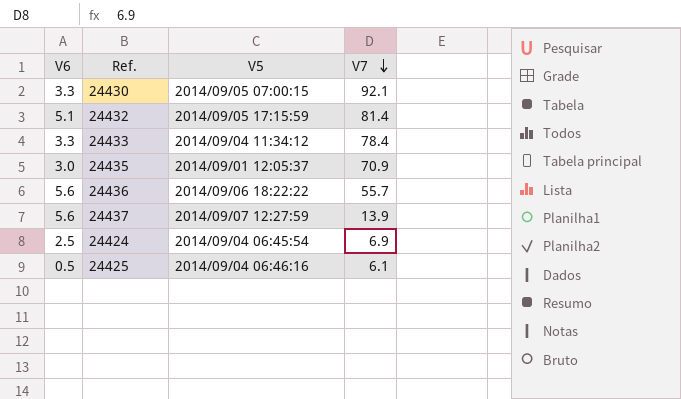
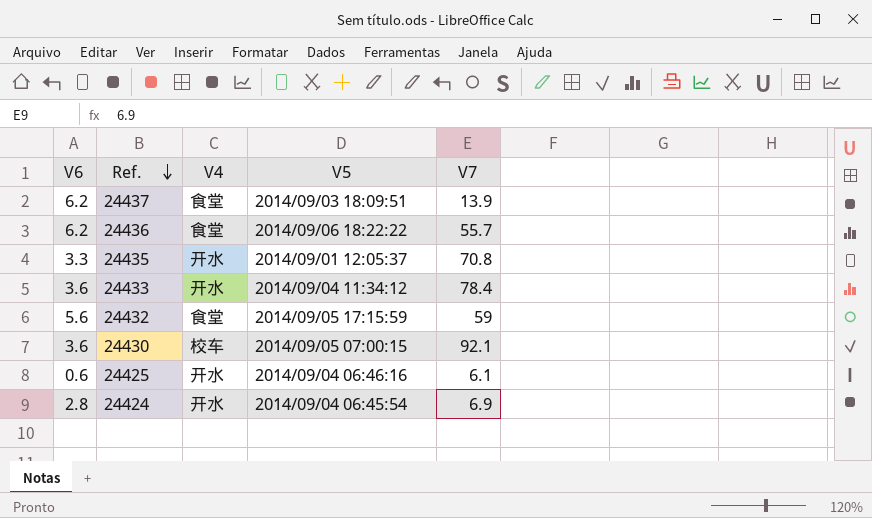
row order: V7 descending -> Ref. descending
column V4 | position: none -> 3
24437 | V6: 5.6 -> 6.2
24437 | V5: 2014/09/07 12:27:59 -> 2014/09/03 18:09:51
24436 | V6: 5.6 -> 6.2
24435 | V6: 3.0 -> 3.3
24435 | V7: 70.9 -> 70.8
24433 | V6: 3.3 -> 3.6
24432 | V6: 5.1 -> 5.6
24432 | V7: 81.4 -> 59
24430 | V6: 3.3 -> 3.6
24425 | V6: 0.5 -> 0.6
24424 | V6: 2.5 -> 2.8

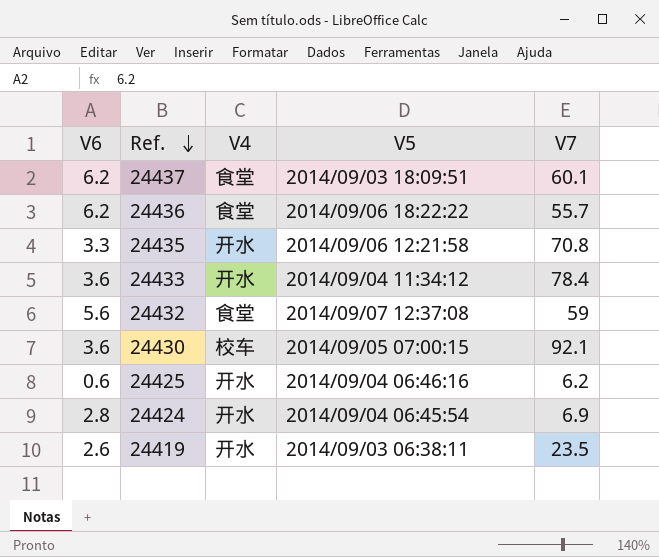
24437 | V7: 13.9 -> 60.1
24435 | V5: 2014/09/01 12:05:37 -> 2014/09/06 12:21:58
24432 | V5: 2014/09/05 17:15:59 -> 2014/09/07 12:37:08
24425 | V7: 6.1 -> 6.2
row 24419: none -> 2.6 | 开水 | 2014/09/03 06:38:11 | 23.5

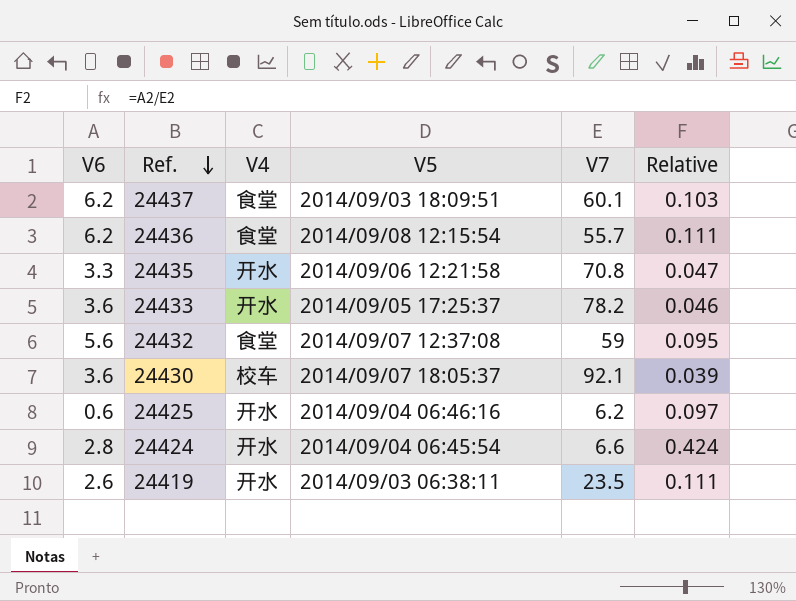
column Relative | formula: none -> [V6] / [V7]
24436 | V5: 2014/09/06 18:22:22 -> 2014/09/08 12:15:54
24433 | V5: 2014/09/04 11:34:12 -> 2014/09/05 17:25:37
24433 | V7: 78.4 -> 78.2
24430 | V5: 2014/09/05 07:00:15 -> 2014/09/07 18:05:37
24424 | V7: 6.9 -> 6.6

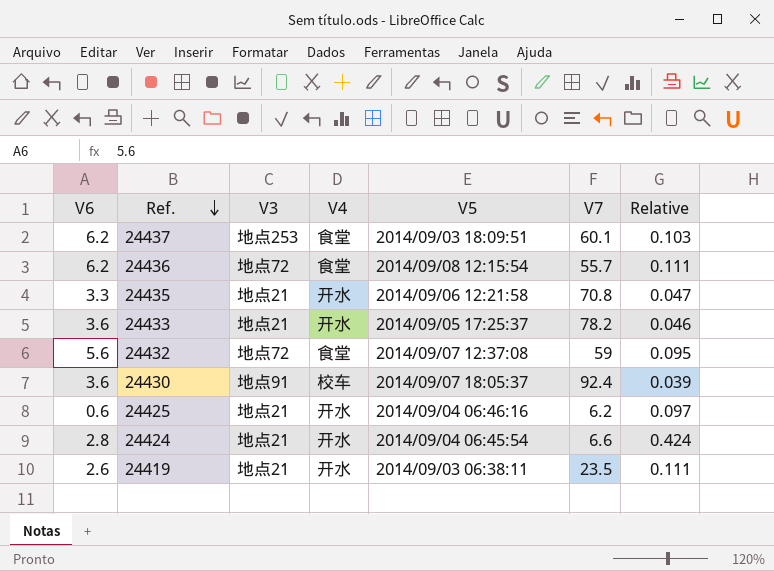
column V3 | position: none -> 3
24430 | V7: 92.1 -> 92.4

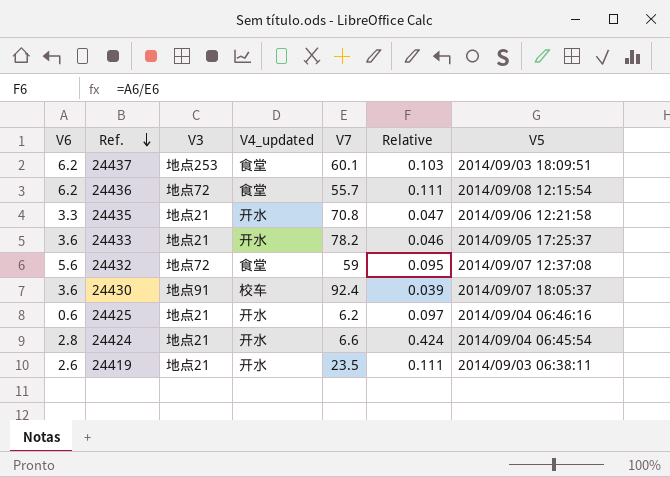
column name: V4 -> V4_updated
column V5 | position: 5 -> 7

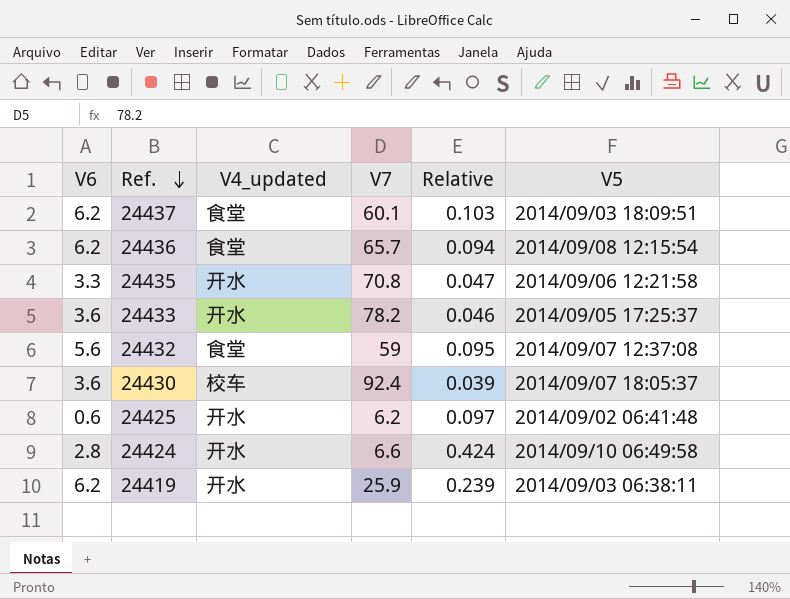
column V3 | position: 3 -> none
24436 | V7: 55.7 -> 65.7
24436 | Relative: 0.111 -> 0.094
24425 | V5: 2014/09/04 06:46:16 -> 2014/09/02 06:41:48
24424 | V5: 2014/09/04 06:45:54 -> 2014/09/10 06:49:58
24419 | V6: 2.6 -> 6.2
24419 | V7: 23.5 -> 25.9
24419 | Relative: 0.111 -> 0.239

